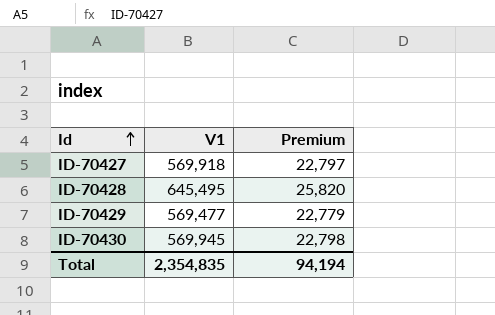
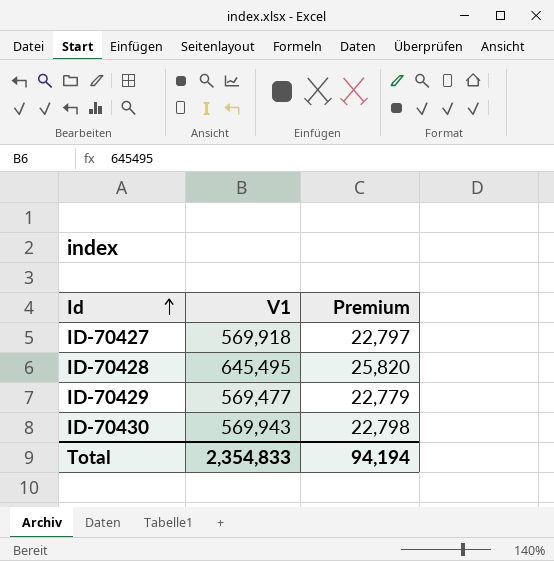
ID-70430 | V1: 569,945 -> 569,943
Total | V1: 2,354,835 -> 2,354,833

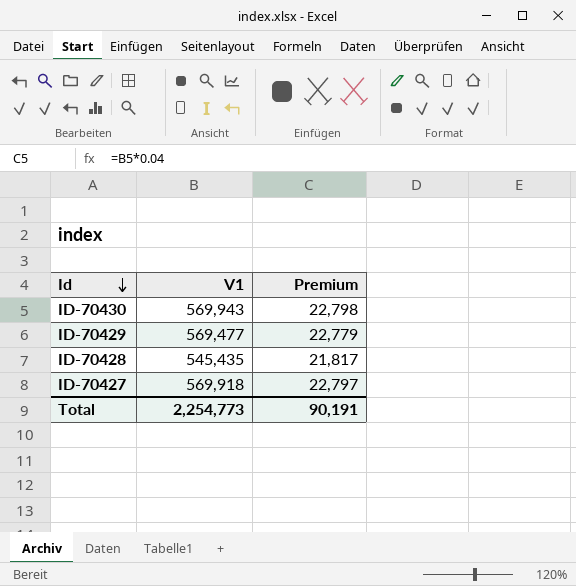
row order: Id ascending -> Id descending
ID-70428 | V1: 645,495 -> 545,435
ID-70428 | Premium: 25,820 -> 21,817
Total | V1: 2,354,833 -> 2,254,773
Total | Premium: 94,194 -> 90,191

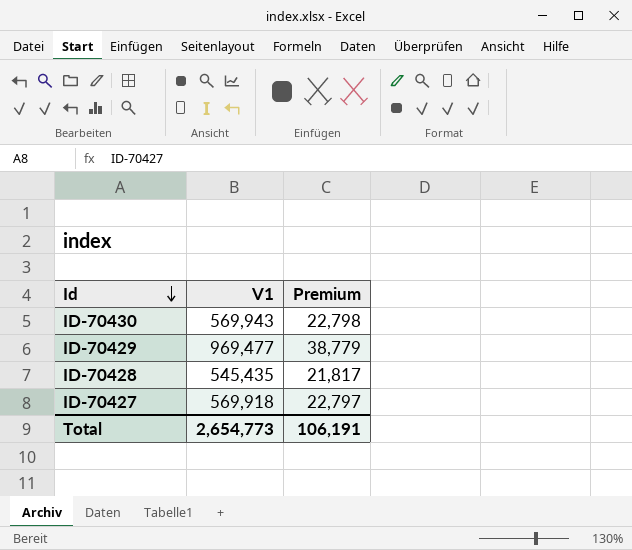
ID-70429 | V1: 569,477 -> 969,477
ID-70429 | Premium: 22,779 -> 38,779
Total | V1: 2,254,773 -> 2,654,773
Total | Premium: 90,191 -> 106,191

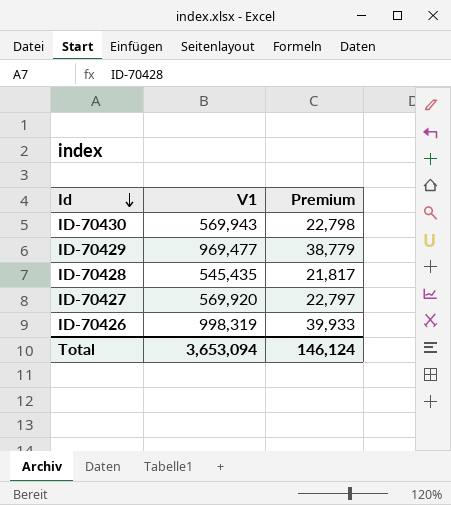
ID-70427 | V1: 569,918 -> 569,920
row ID-70426: none -> 998,319 | 39,933
Total | V1: 2,654,773 -> 3,653,094
Total | Premium: 106,191 -> 146,124

